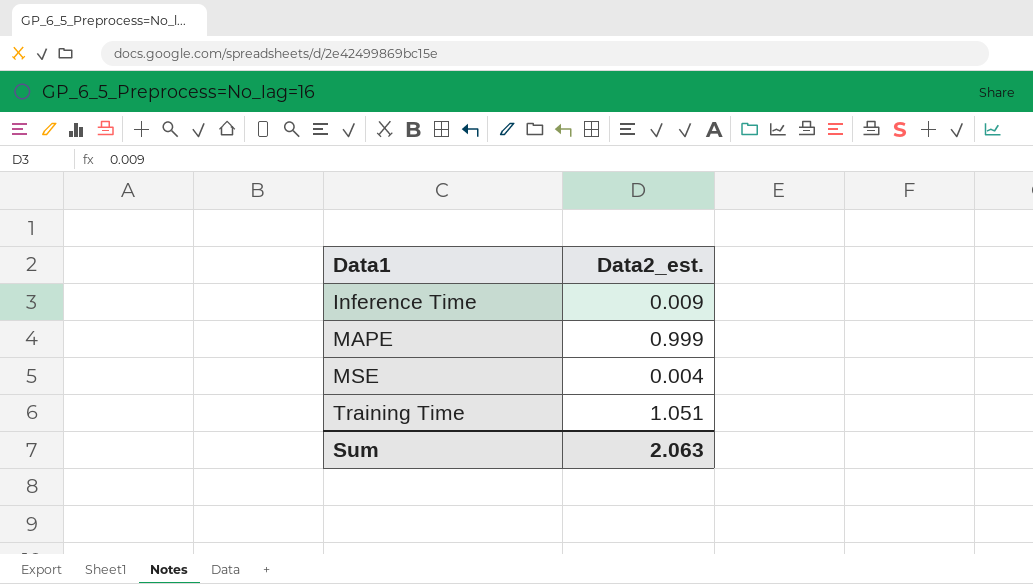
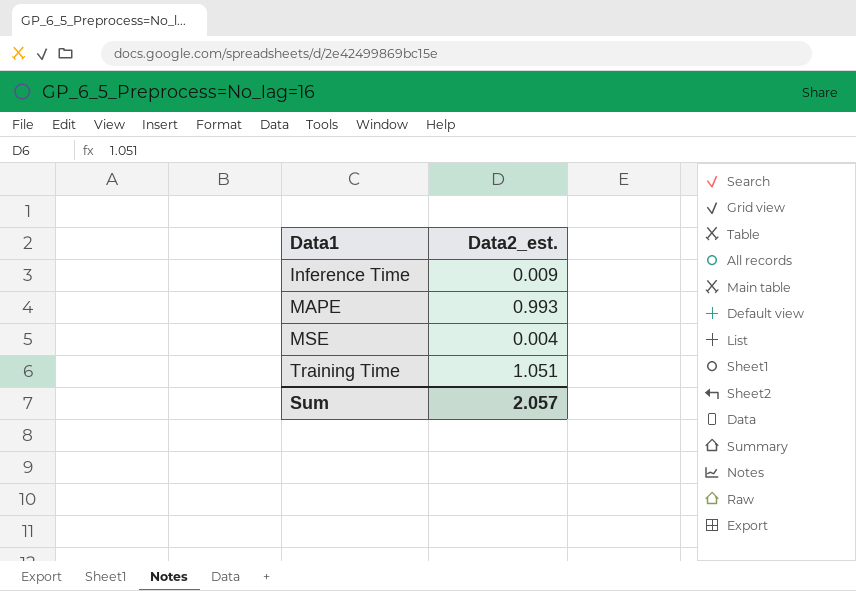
MAPE | Data2_est.: 0.999 -> 0.993
Sum | Data2_est.: 2.063 -> 2.057

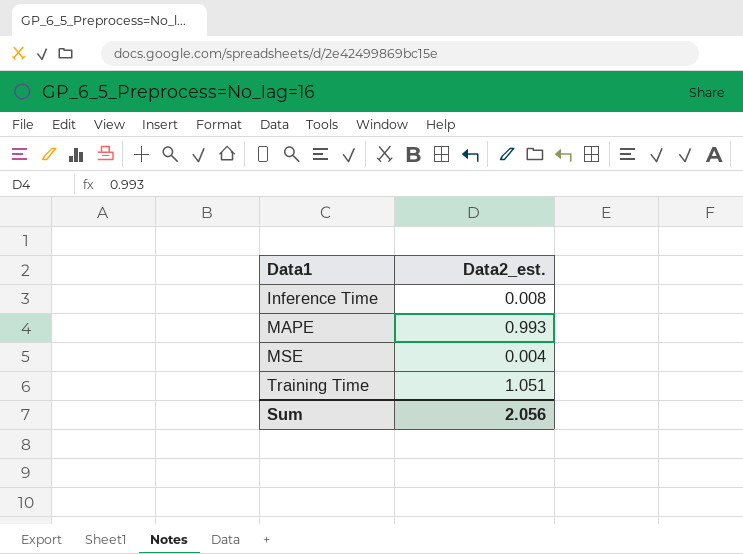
Inference Time | Data2_est.: 0.009 -> 0.008
Sum | Data2_est.: 2.057 -> 2.056

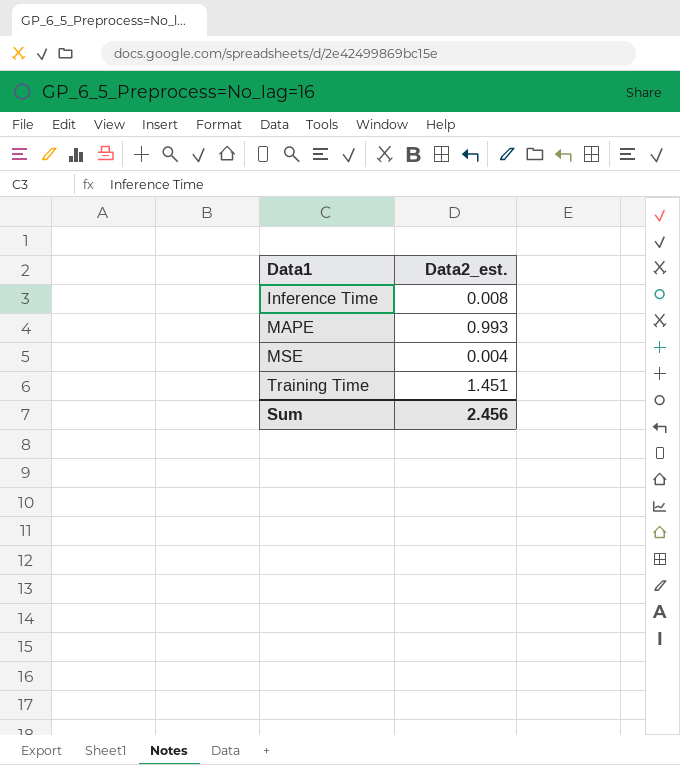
Training Time | Data2_est.: 1.051 -> 1.451
Sum | Data2_est.: 2.056 -> 2.456

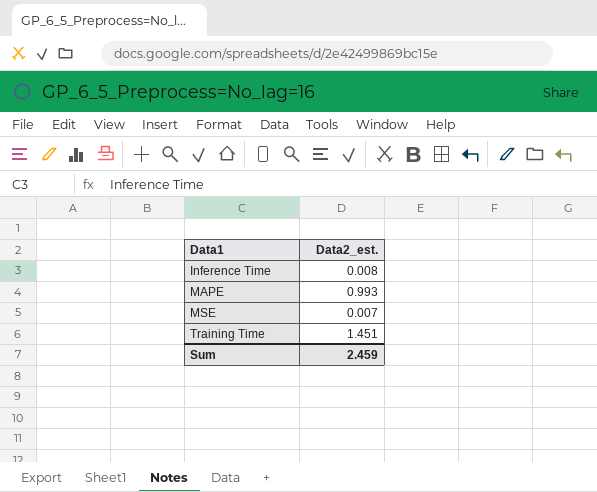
MSE | Data2_est.: 0.004 -> 0.007
Sum | Data2_est.: 2.456 -> 2.459

